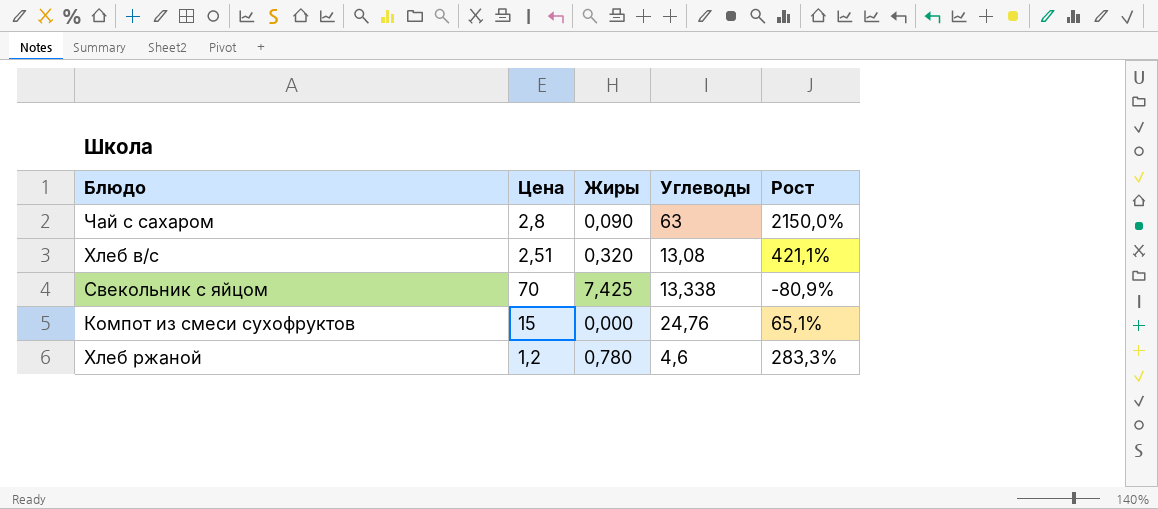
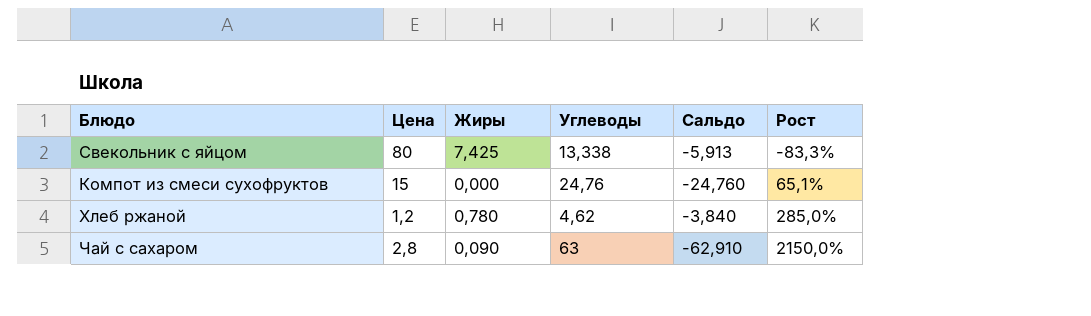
row order: none -> Рост ascending
column Сальдо | formula: none -> [Жиры] - [Углеводы]
row Хлеб в/с: 2,51 | 0,320 | 13,08 | 421,1% -> none
Свекольник с яйцом | Цена: 70 -> 80
Свекольник с яйцом | Рост: -80,9% -> -83,3%
Хлеб ржаной | Углеводы: 4,6 -> 4,62
Хлеб ржаной | Рост: 283,3% -> 285,0%

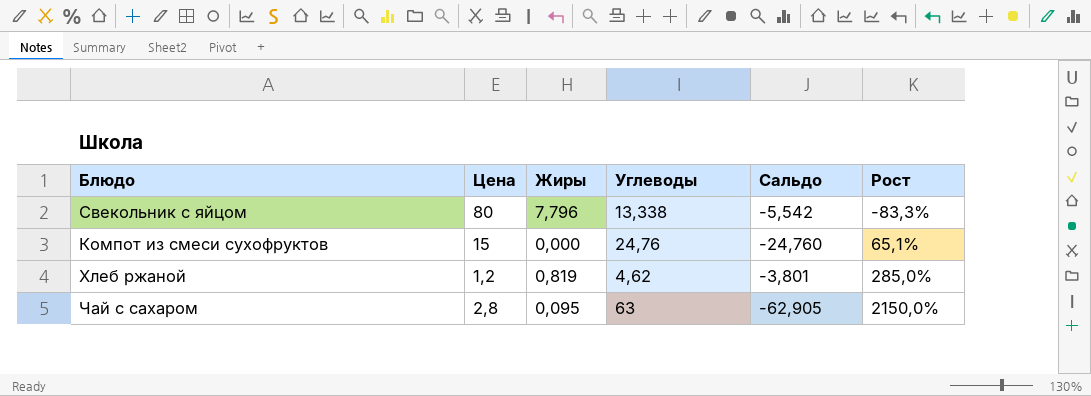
Свекольник с яйцом | Жиры: 7,425 -> 7,796
Свекольник с яйцом | Сальдо: -5,913 -> -5,542
Хлеб ржаной | Жиры: 0,780 -> 0,819
Хлеб ржаной | Сальдо: -3,840 -> -3,801
Чай с сахаром | Жиры: 0,090 -> 0,095
Чай с сахаром | Сальдо: -62,910 -> -62,905

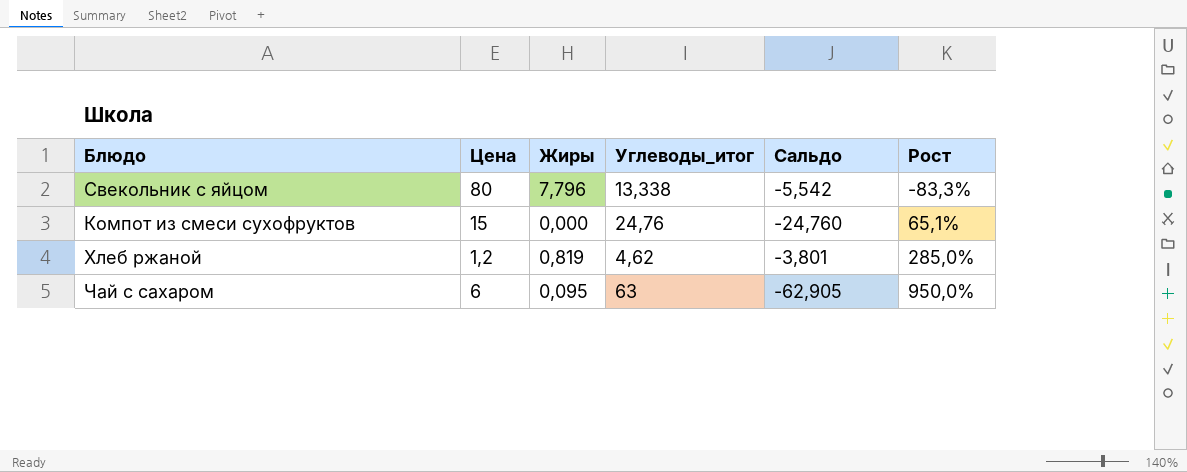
column name: Углеводы -> Углеводы_итог
Чай с сахаром | Цена: 2,8 -> 6
Чай с сахаром | Рост: 2150,0% -> 950,0%

